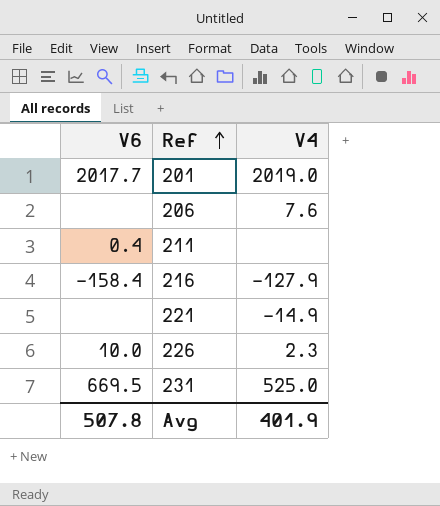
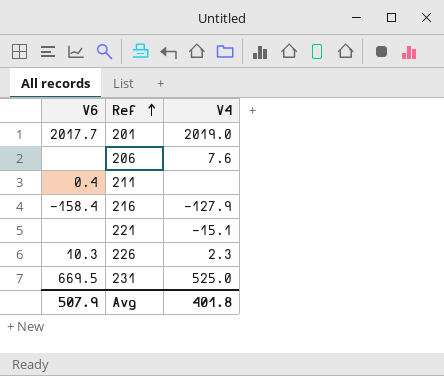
221 | V4: -14.9 -> -15.1
226 | V6: 10.0 -> 10.3
Avg | V6: 507.8 -> 507.9
Avg | V4: 401.9 -> 401.8

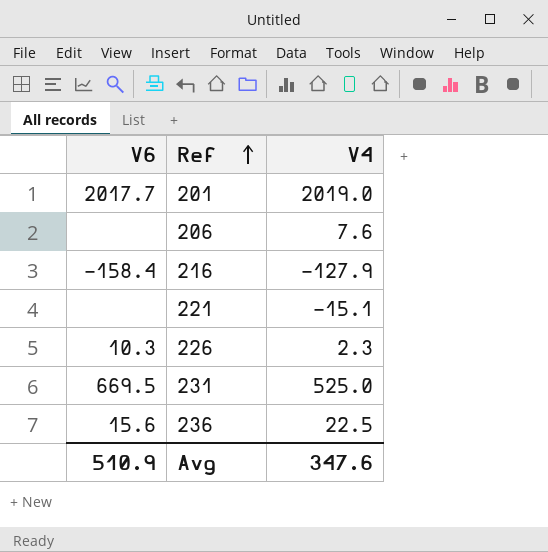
row 211: 0.4 | none -> none
row 236: none -> 15.6 | 22.5
Avg | V6: 507.9 -> 510.9
Avg | V4: 401.8 -> 347.6

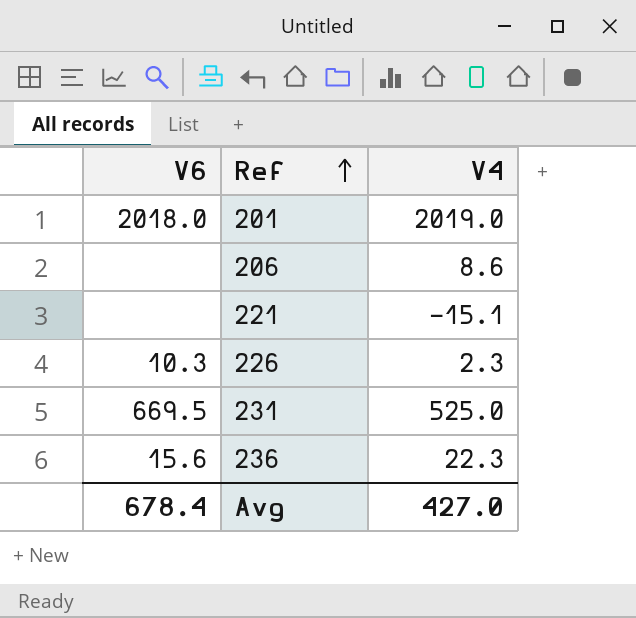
row 216: -158.4 | -127.9 -> none
201 | V6: 2017.7 -> 2018.0
206 | V4: 7.6 -> 8.6
236 | V4: 22.5 -> 22.3
Avg | V6: 510.9 -> 678.4
Avg | V4: 347.6 -> 427.0

